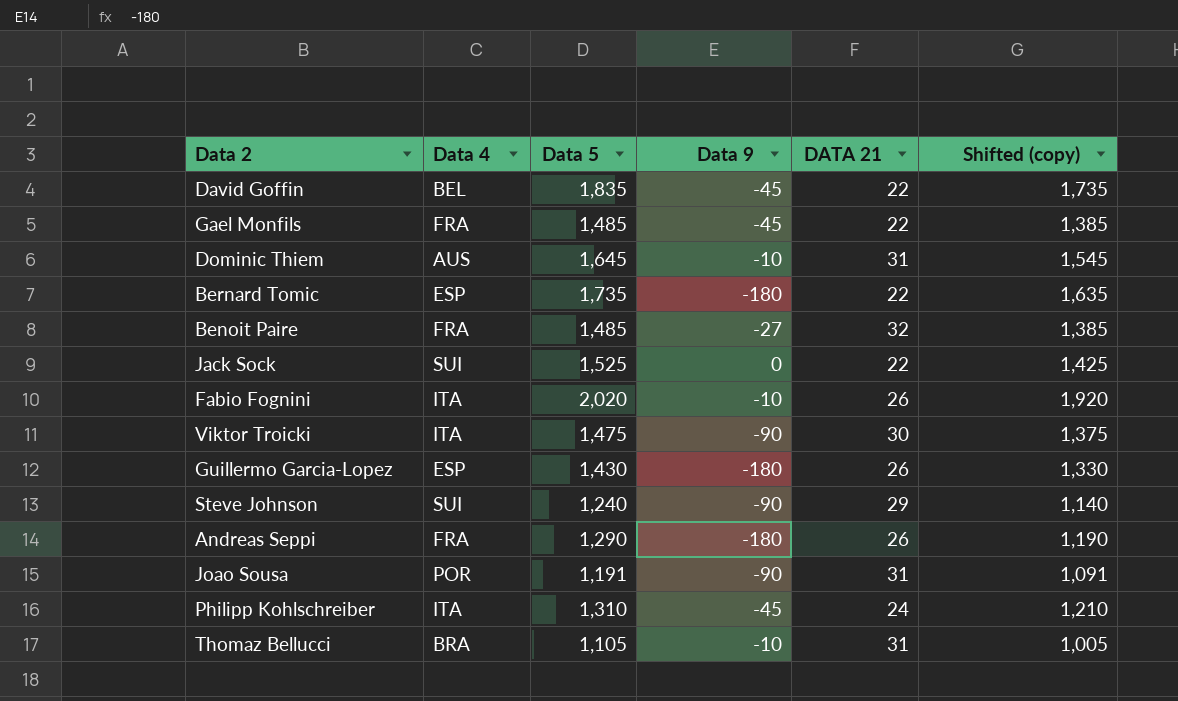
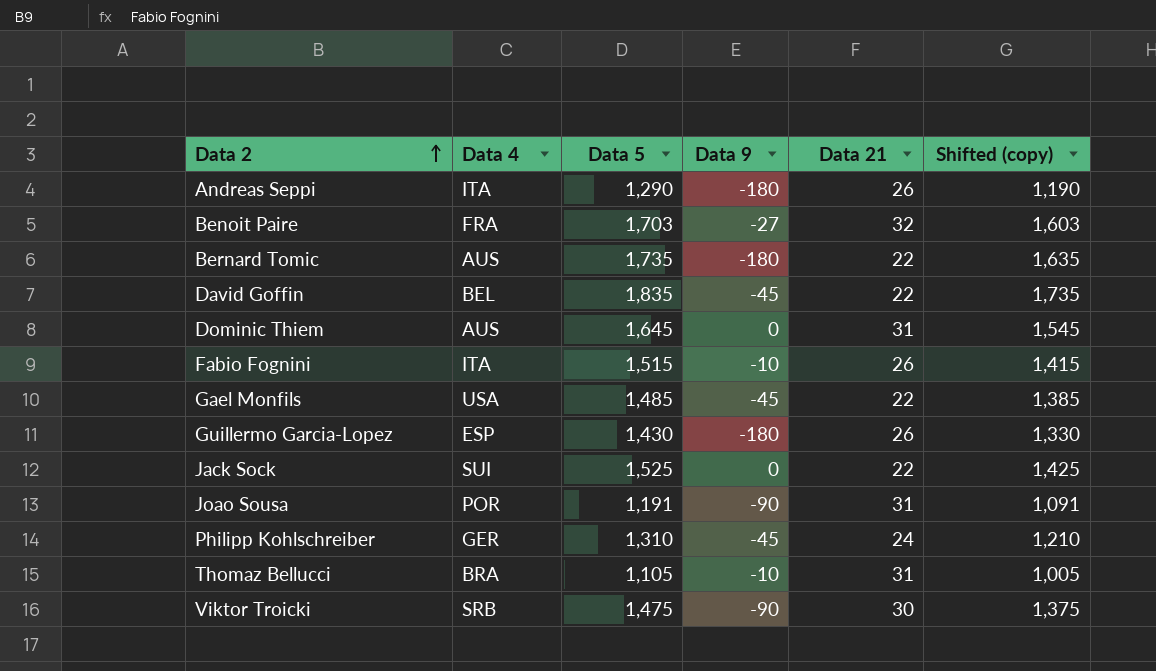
row order: none -> Data 2 ascending
column name: DATA 21 -> Data 21
row Steve Johnson: SUI | 1,240 | -90 | 29 | 1,140 -> none
Andreas Seppi | Data 4: FRA -> ITA
Benoit Paire | Data 5: 1,485 -> 1,703
Benoit Paire | Shifted (copy): 1,385 -> 1,603
Bernard Tomic | Data 4: ESP -> AUS
Dominic Thiem | Data 9: -10 -> 0
Fabio Fognini | Data 5: 2,020 -> 1,515
Fabio Fognini | Shifted (copy): 1,920 -> 1,415
Gael Monfils | Data 4: FRA -> USA
Philipp Kohlschreiber | Data 4: ITA -> GER
Viktor Troicki | Data 4: ITA -> SRB

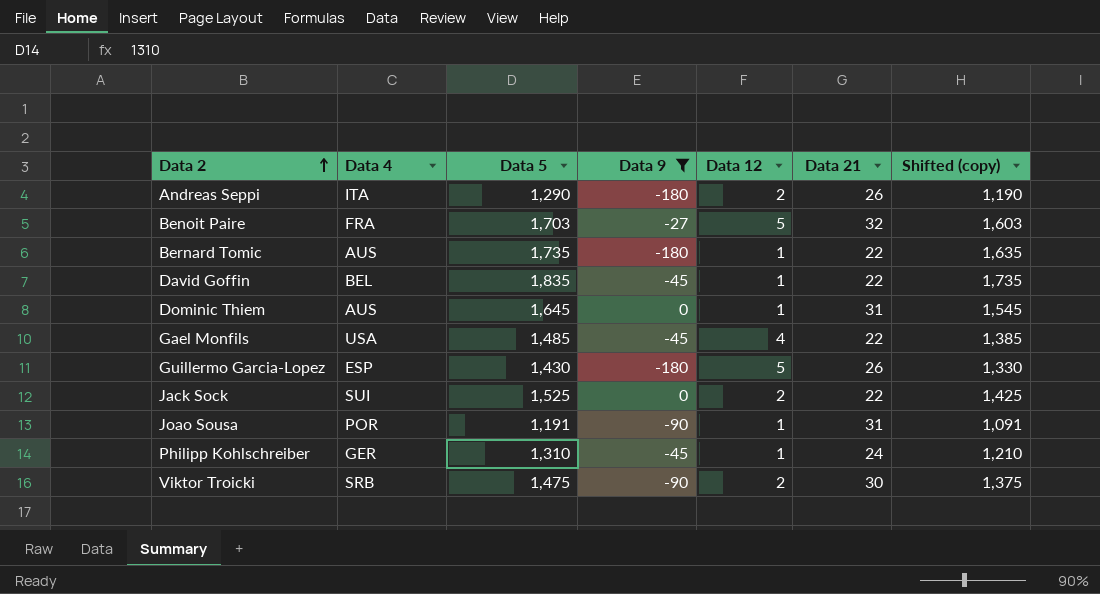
filter: none -> Data 9 != -10
column Data 12 | position: none -> 5

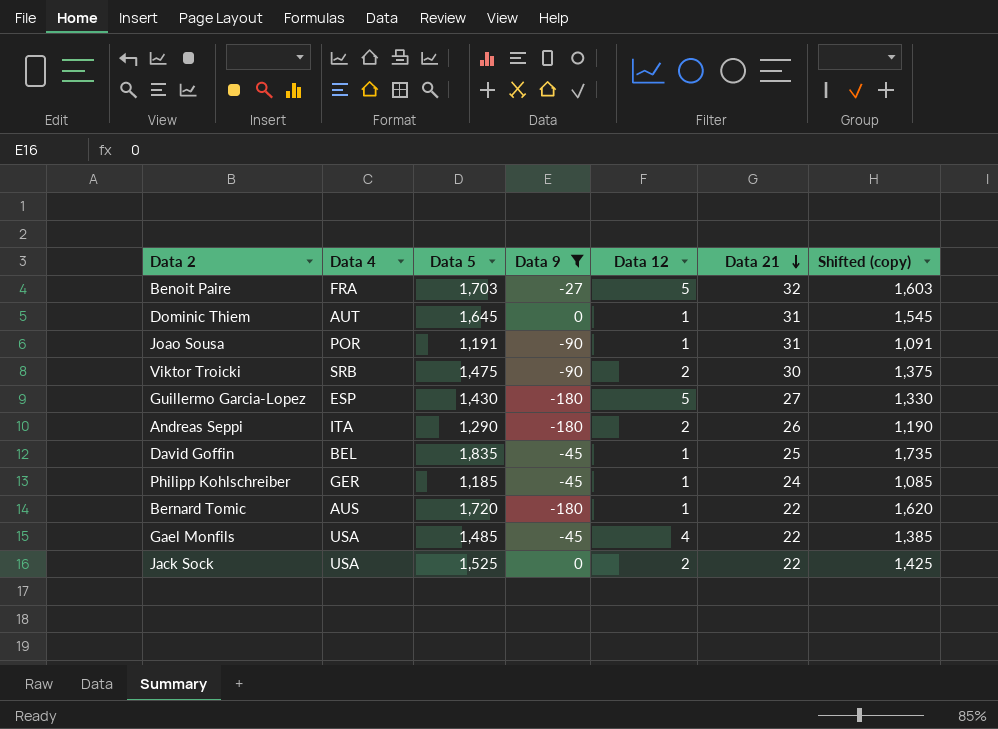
row order: Data 2 ascending -> Data 21 descending
Dominic Thiem | Data 4: AUS -> AUT
Guillermo Garcia-Lopez | Data 21: 26 -> 27
David Goffin | Data 21: 22 -> 25
Philipp Kohlschreiber | Data 5: 1,310 -> 1,185
Philipp Kohlschreiber | Shifted (copy): 1,210 -> 1,085
Bernard Tomic | Data 5: 1,735 -> 1,720
Bernard Tomic | Shifted (copy): 1,635 -> 1,620
Jack Sock | Data 4: SUI -> USA

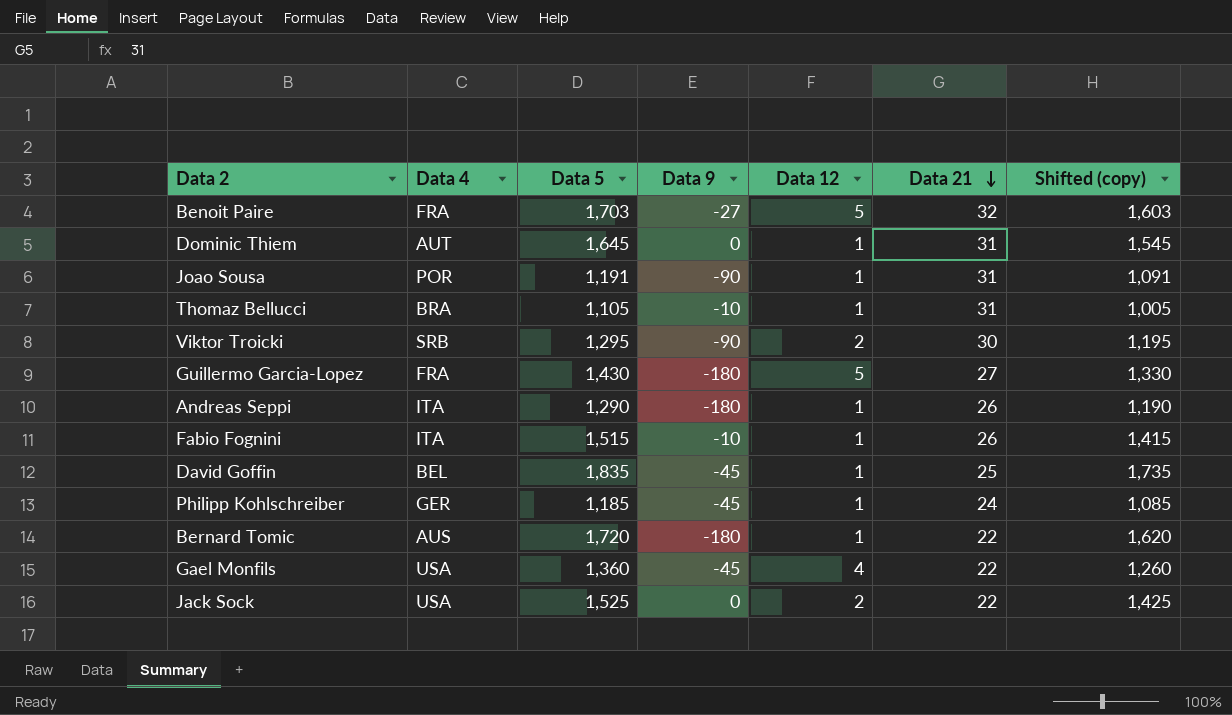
filter: Data 9 != -10 -> none
Viktor Troicki | Data 5: 1,475 -> 1,295
Viktor Troicki | Shifted (copy): 1,375 -> 1,195
Guillermo Garcia-Lopez | Data 4: ESP -> FRA
Andreas Seppi | Data 12: 2 -> 1
Gael Monfils | Data 5: 1,485 -> 1,360
Gael Monfils | Shifted (copy): 1,385 -> 1,260

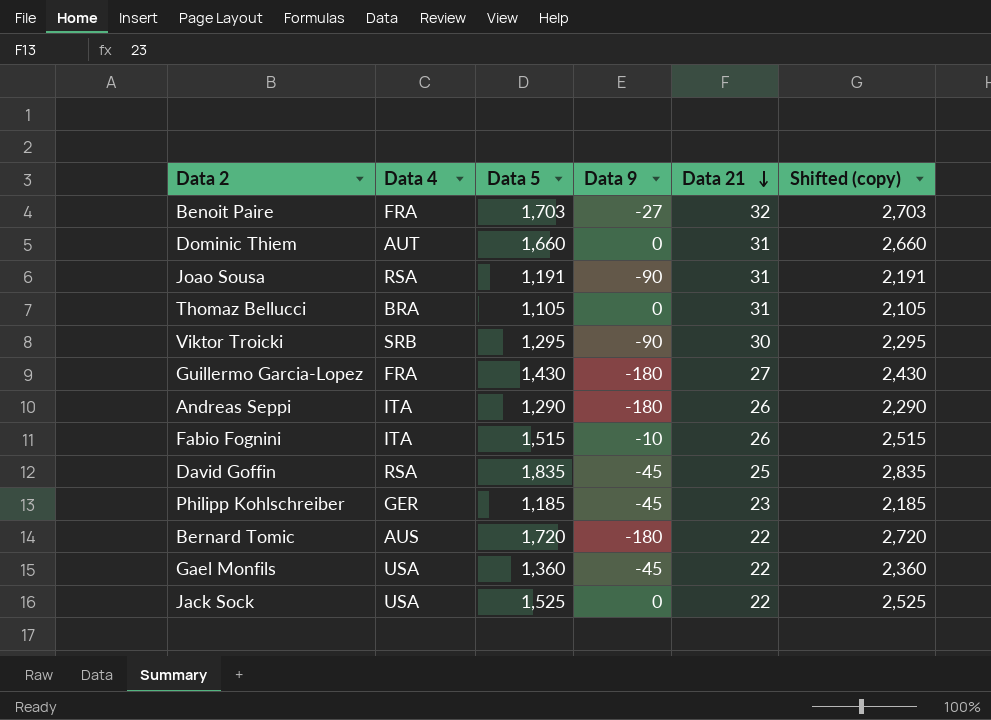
column Data 12 | position: 5 -> none
column Shifted (copy) | formula: [Data 5] - 100 -> [Data 5] + 1000
Dominic Thiem | Data 5: 1,645 -> 1,660
Joao Sousa | Data 4: POR -> RSA
Thomaz Bellucci | Data 9: -10 -> 0
David Goffin | Data 4: BEL -> RSA
Philipp Kohlschreiber | Data 21: 24 -> 23

